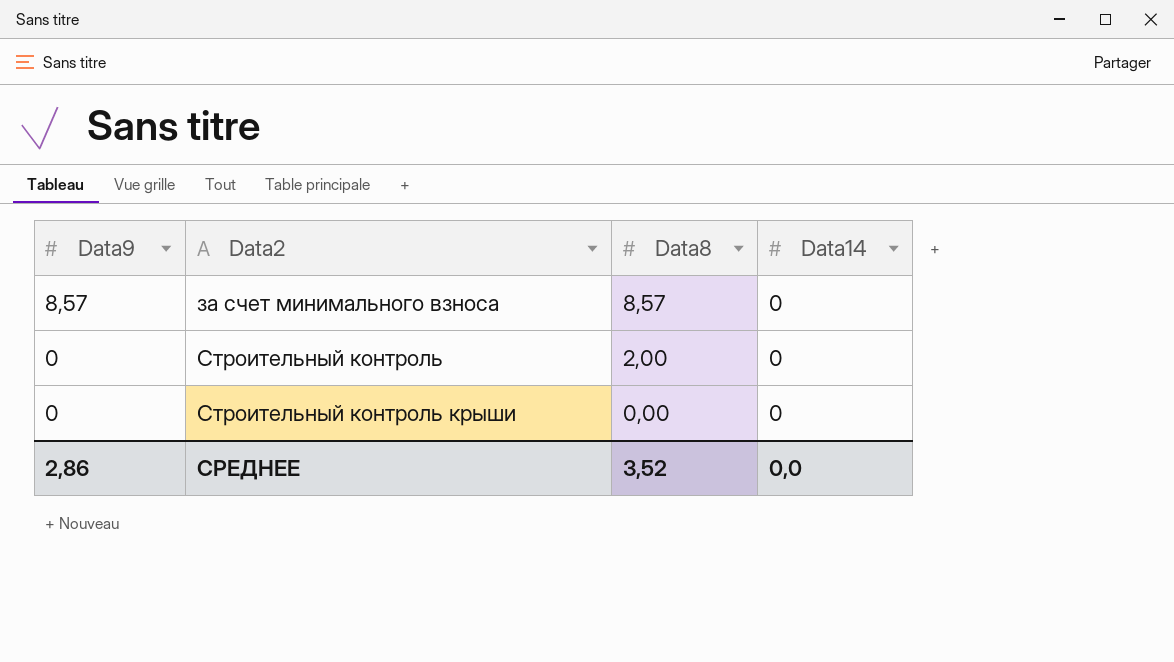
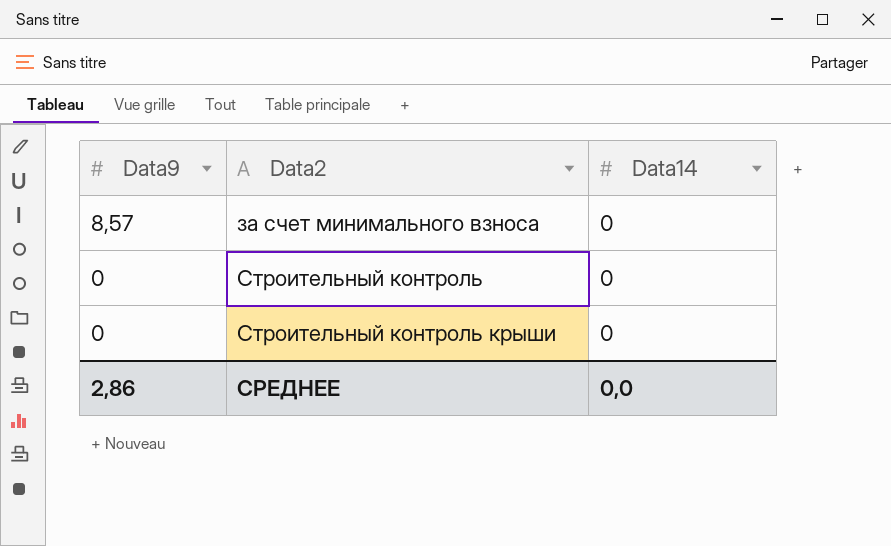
column Data8 | position: 3 -> none

